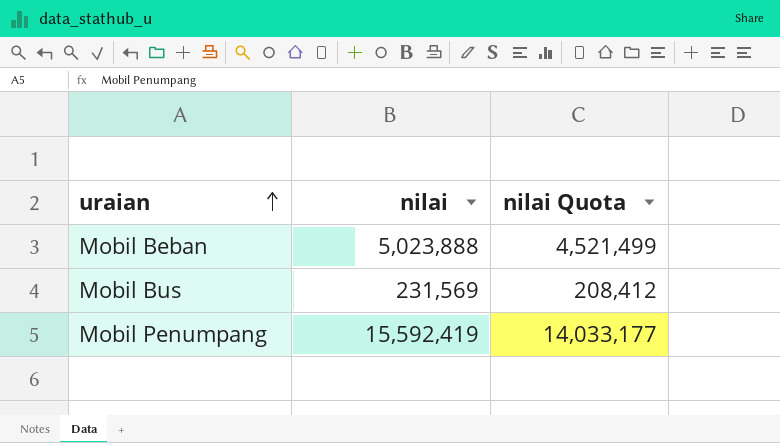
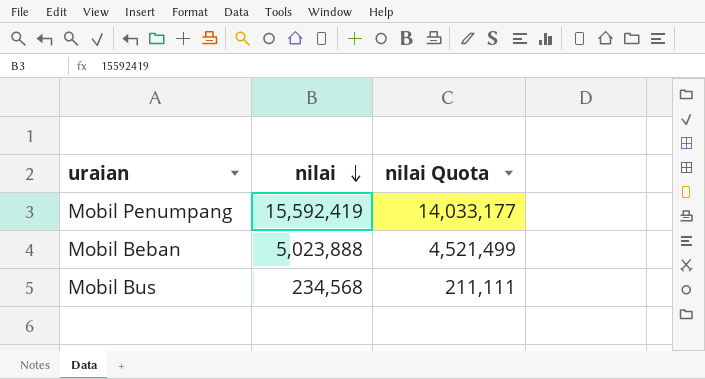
row order: uraian ascending -> nilai descending
Mobil Bus | nilai: 231,569 -> 234,568
Mobil Bus | nilai Quota: 208,412 -> 211,111

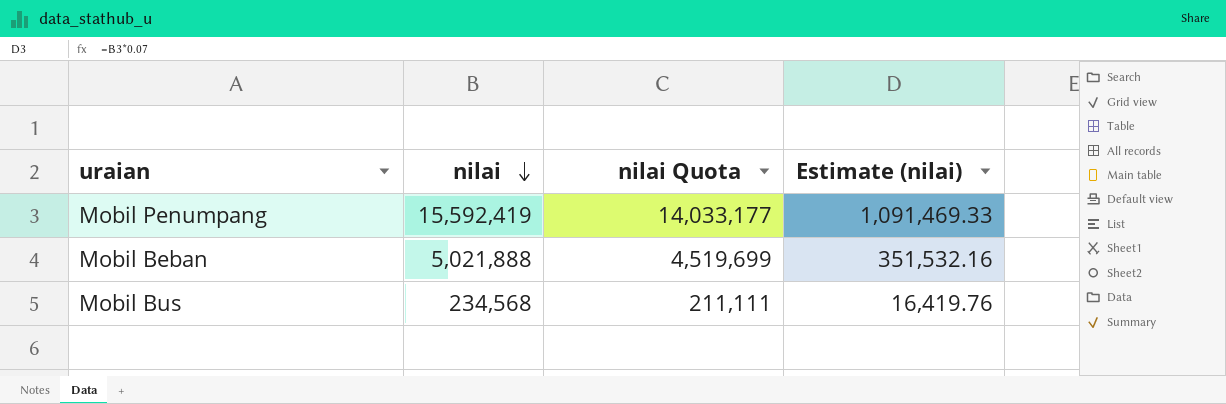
column Estimate (nilai) | formula: none -> [nilai] * 0.07
Mobil Beban | nilai: 5,023,888 -> 5,021,888
Mobil Beban | nilai Quota: 4,521,499 -> 4,519,699

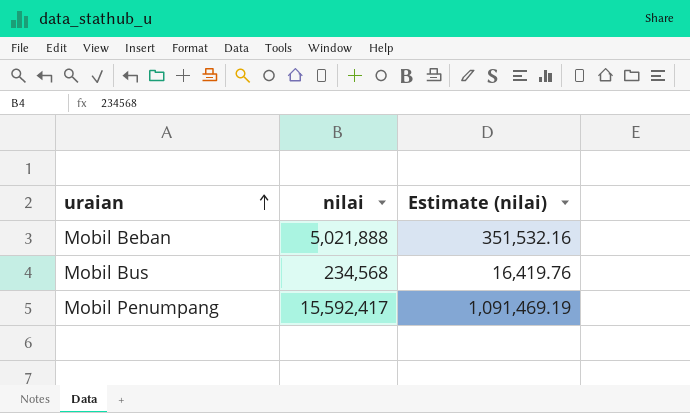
row order: nilai descending -> uraian ascending
column nilai Quota | formula: [nilai] * 0.9 -> none
Mobil Penumpang | nilai: 15,592,419 -> 15,592,417
Mobil Penumpang | Estimate (nilai): 1,091,469.33 -> 1,091,469.19

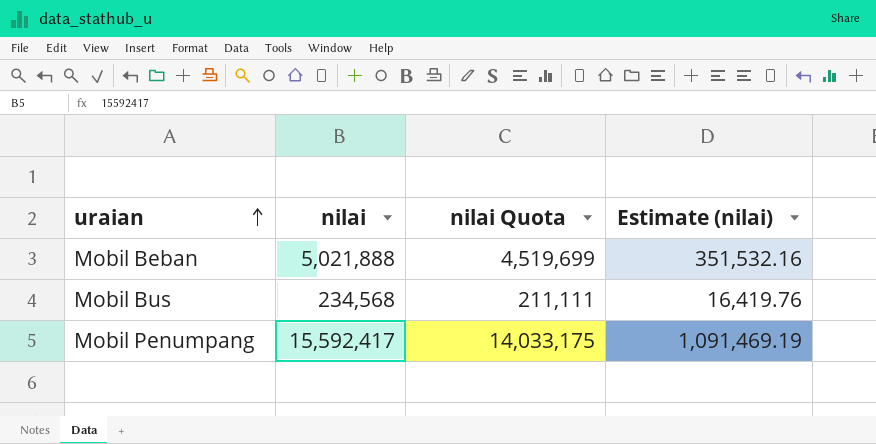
column nilai Quota | formula: none -> [nilai] * 0.9

